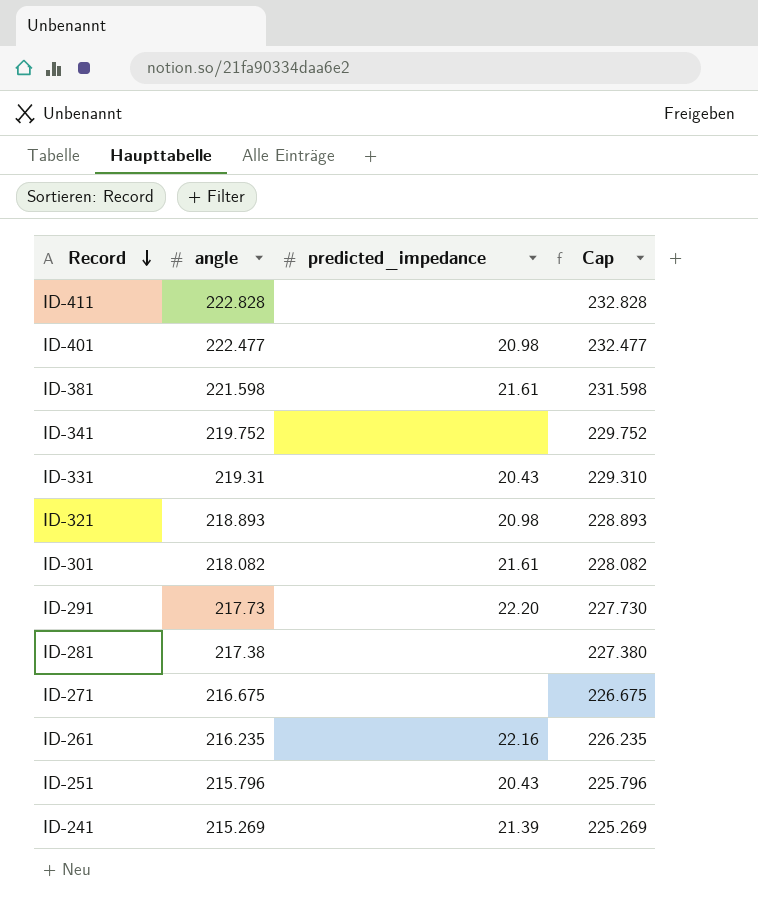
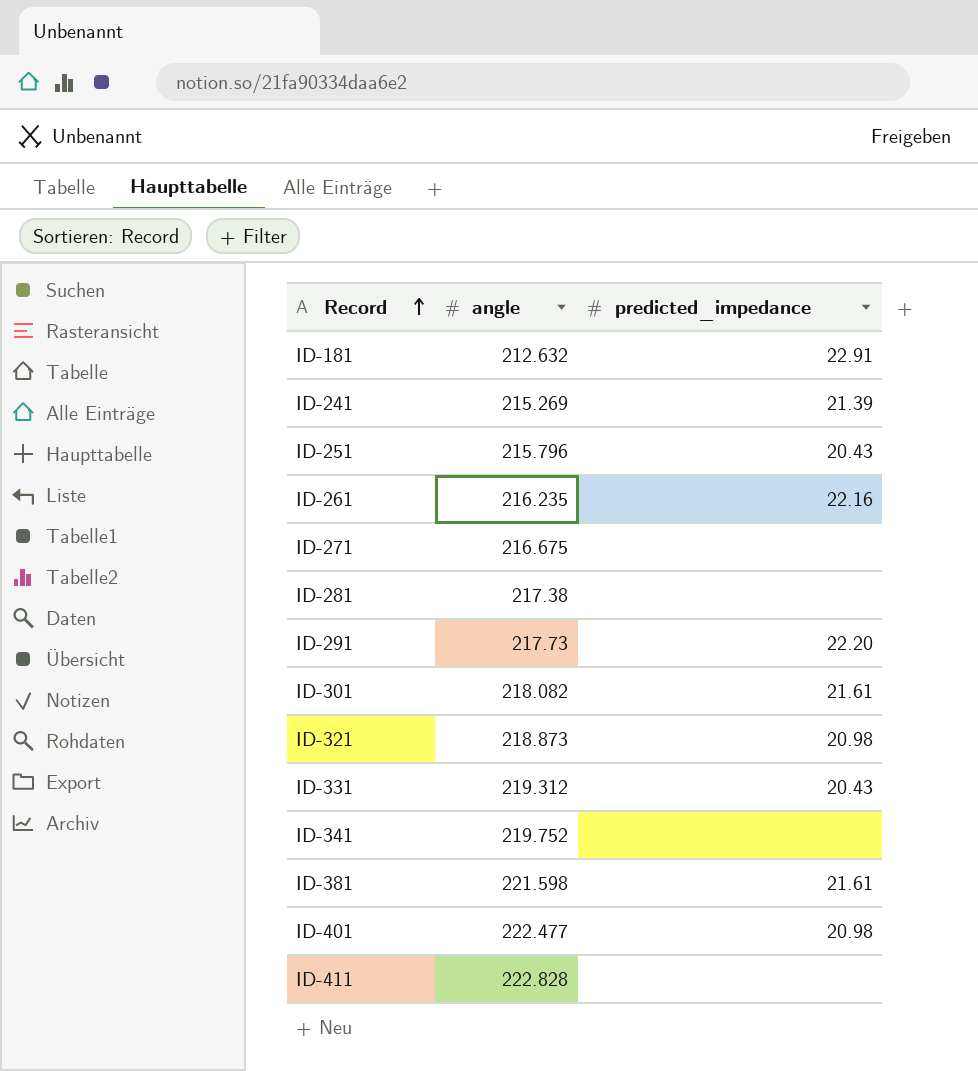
row order: Record descending -> Record ascending
column Cap | formula: [angle] + 10 -> none
row ID-181: none -> 212.632 | 22.91
ID-321 | angle: 218.893 -> 218.873
ID-331 | angle: 219.31 -> 219.312

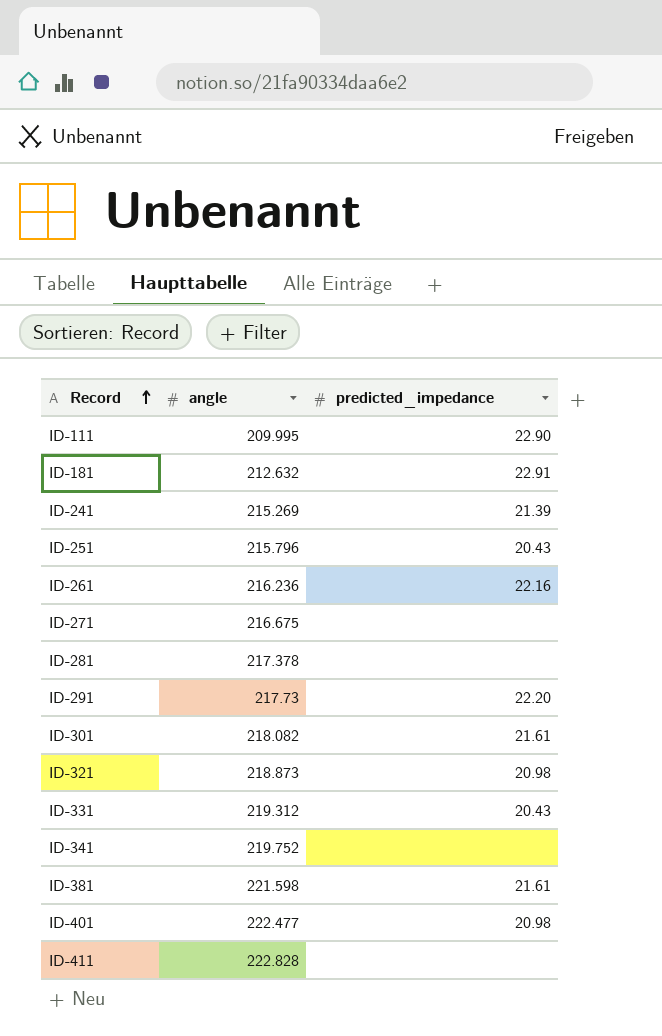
row ID-111: none -> 209.995 | 22.90
ID-261 | angle: 216.235 -> 216.236
ID-281 | angle: 217.38 -> 217.378

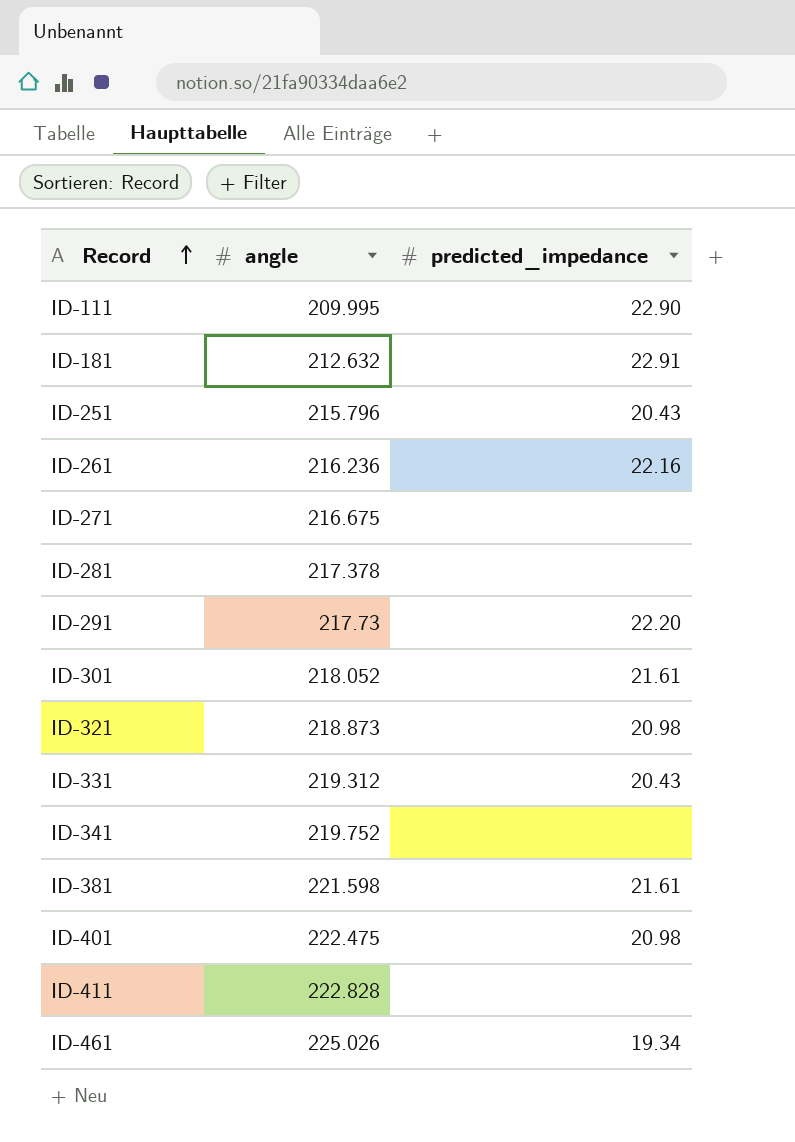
row ID-241: 215.269 | 21.39 -> none
ID-301 | angle: 218.082 -> 218.052
ID-401 | angle: 222.477 -> 222.475
row ID-461: none -> 225.026 | 19.34

